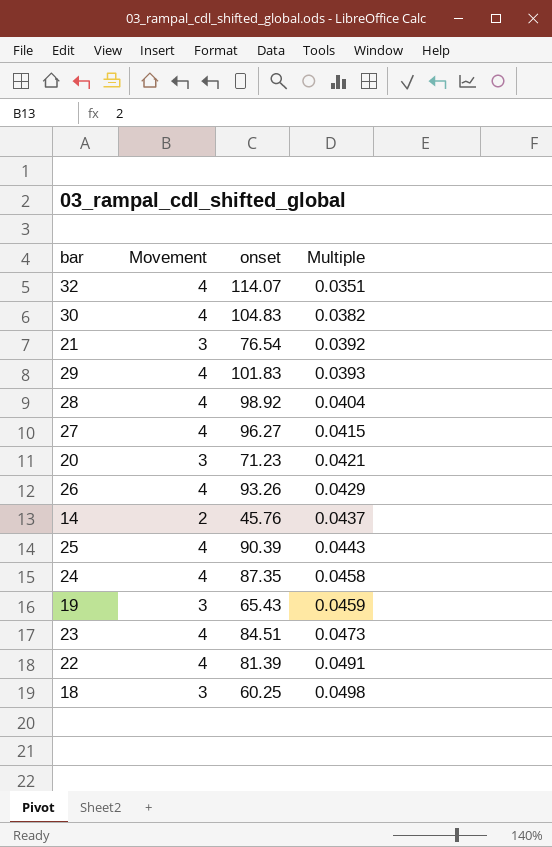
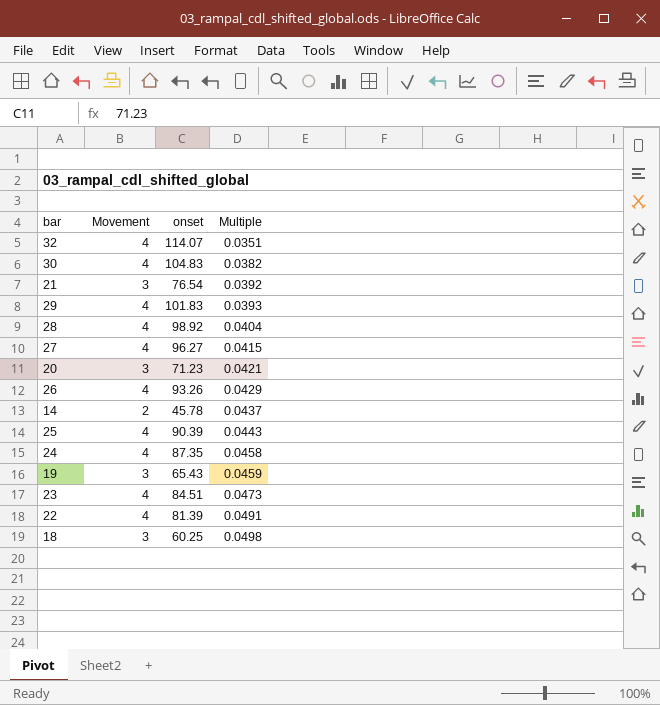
14 | onset: 45.76 -> 45.78

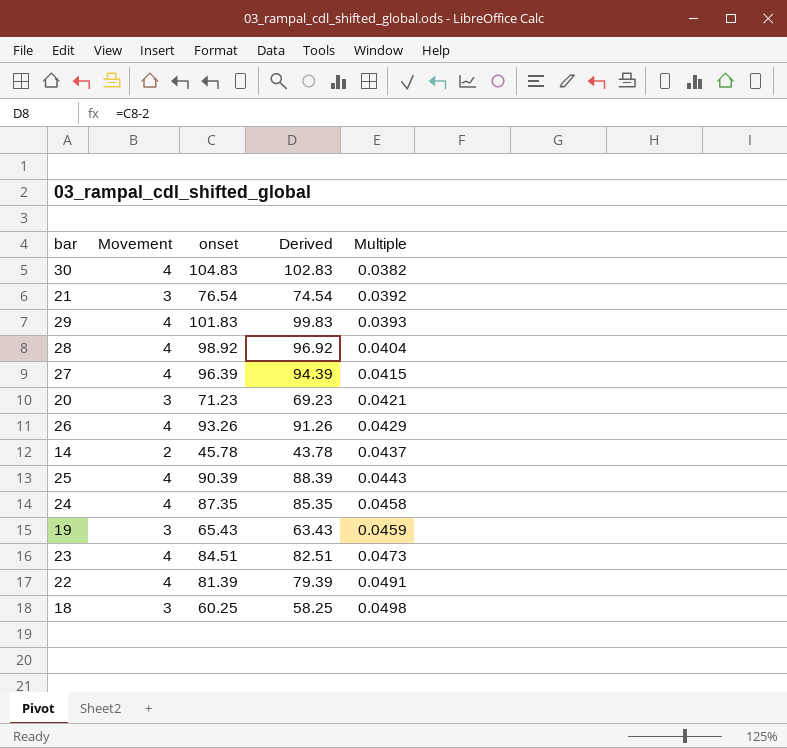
column Derived | formula: none -> [onset] - 2
row 32: 4 | 114.07 | 0.0351 -> none
27 | onset: 96.27 -> 96.39

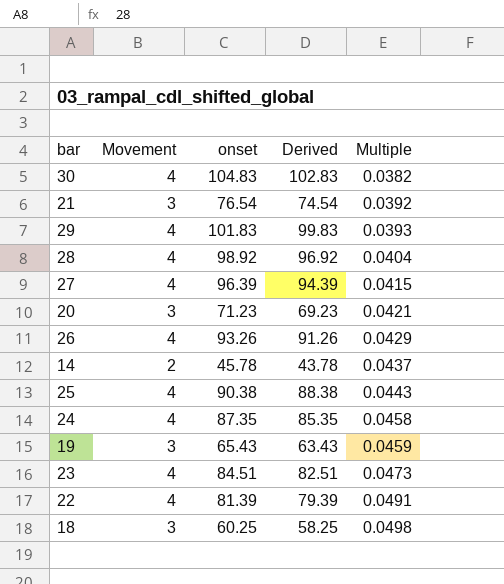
25 | onset: 90.39 -> 90.38
25 | Derived: 88.39 -> 88.38

